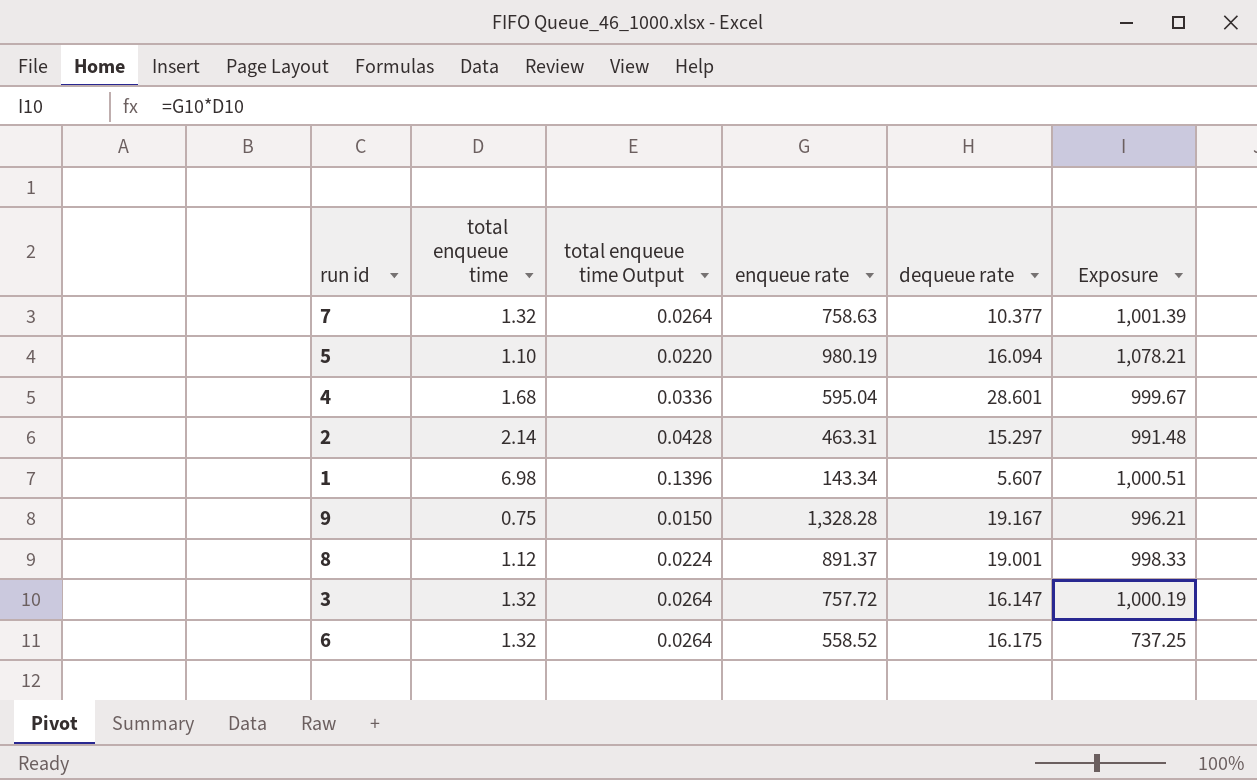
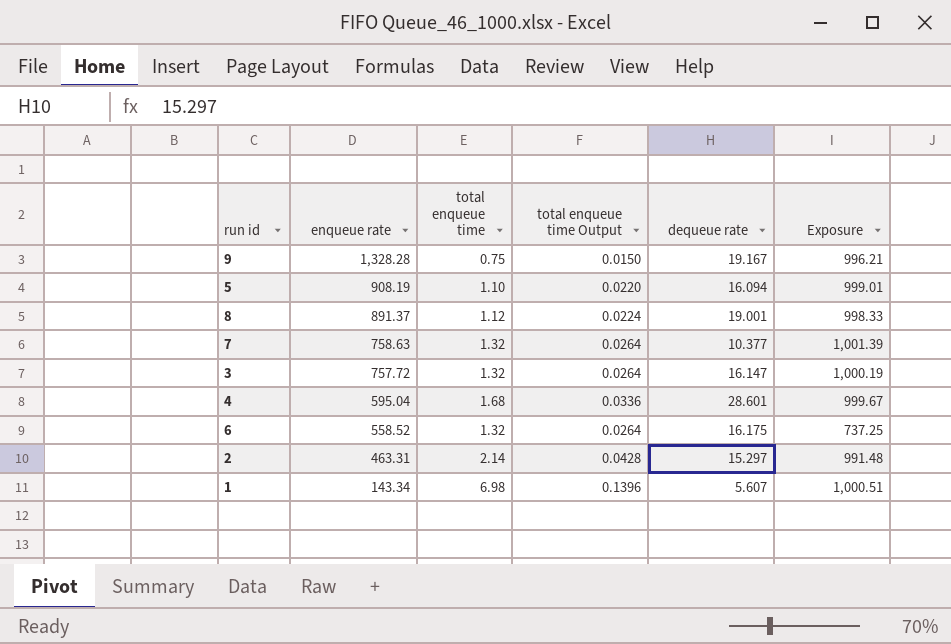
row order: none -> enqueue rate descending
column enqueue rate | position: 4 -> 2
5 | enqueue rate: 980.19 -> 908.19
5 | Exposure: 1,078.21 -> 999.01

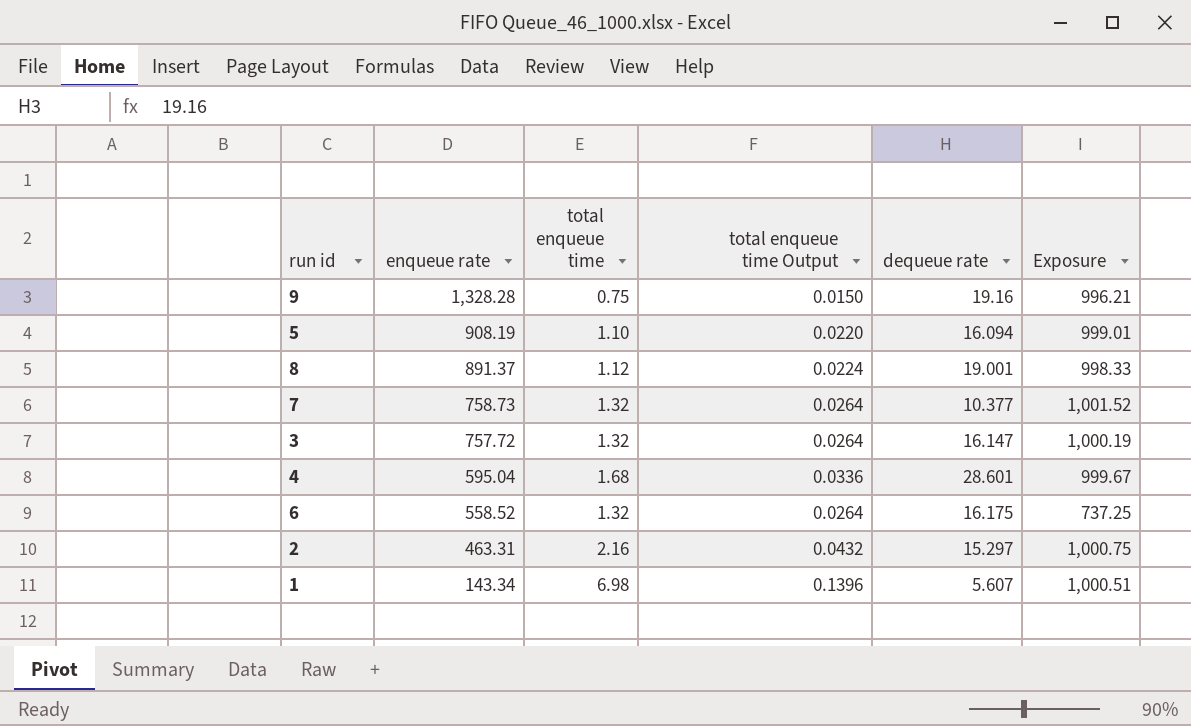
9 | dequeue rate: 19.167 -> 19.16
7 | enqueue rate: 758.63 -> 758.73
7 | Exposure: 1,001.39 -> 1,001.52
2 | total enqueue time: 2.14 -> 2.16
2 | total enqueue time Output: 0.0428 -> 0.0432
2 | Exposure: 991.48 -> 1,000.75

